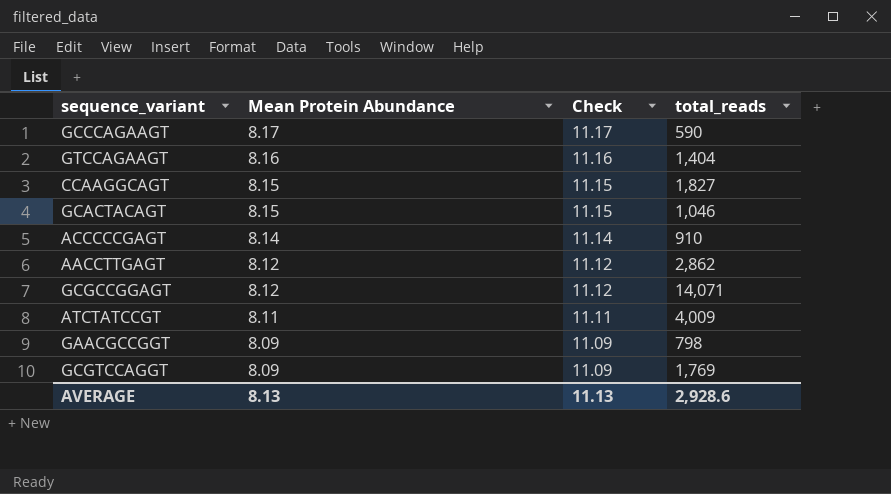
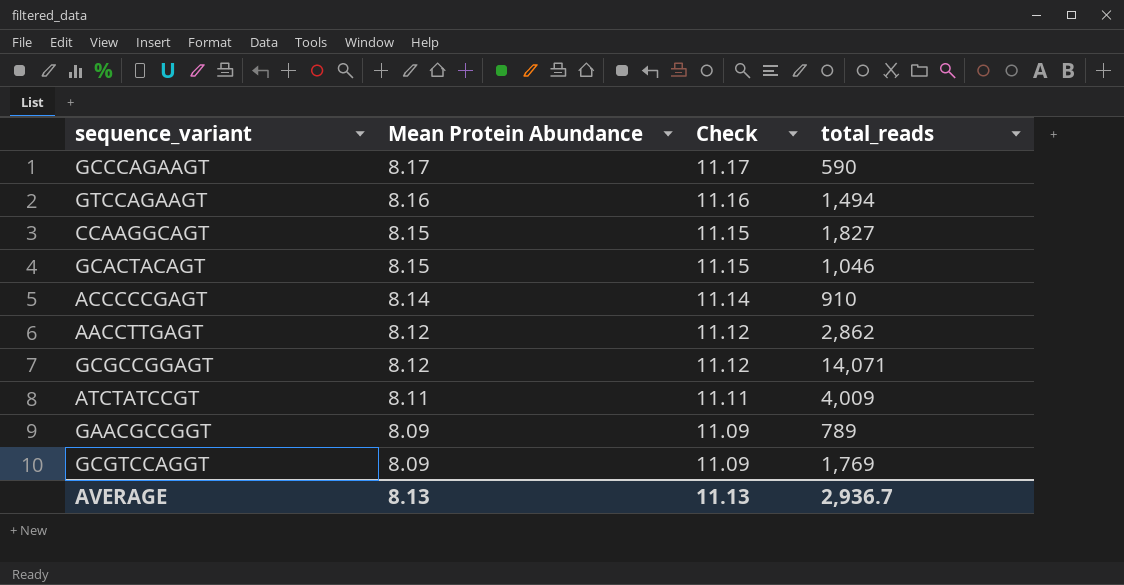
GTCCAGAAGT | total_reads: 1,404 -> 1,494
GAACGCCGGT | total_reads: 798 -> 789
AVERAGE | total_reads: 2,928.6 -> 2,936.7

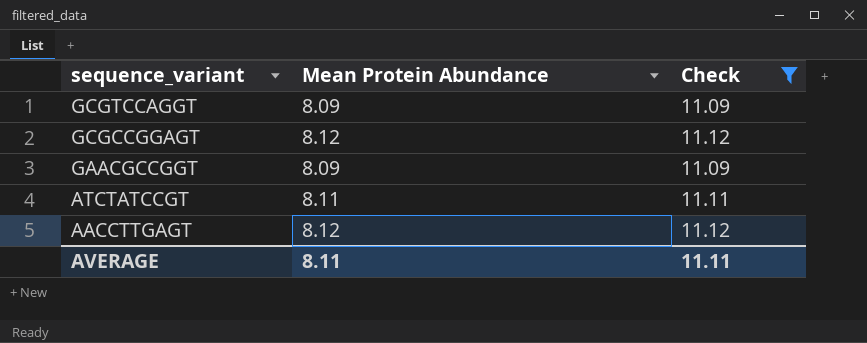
filter: none -> Check <= 11.12
row order: Mean Protein Abundance descending -> sequence_variant descending
column total_reads | position: 4 -> none
AVERAGE | Mean Protein Abundance: 8.13 -> 8.11
AVERAGE | Check: 11.13 -> 11.11

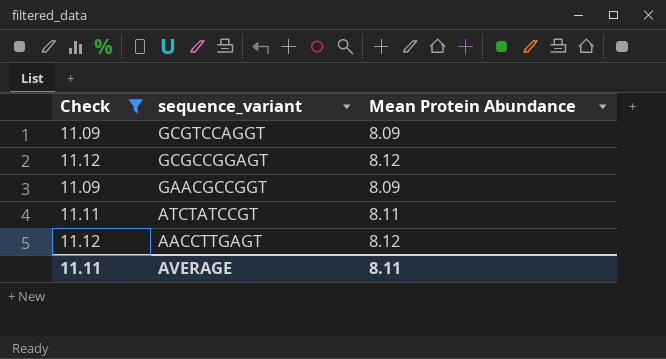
column Check | position: 3 -> 1

